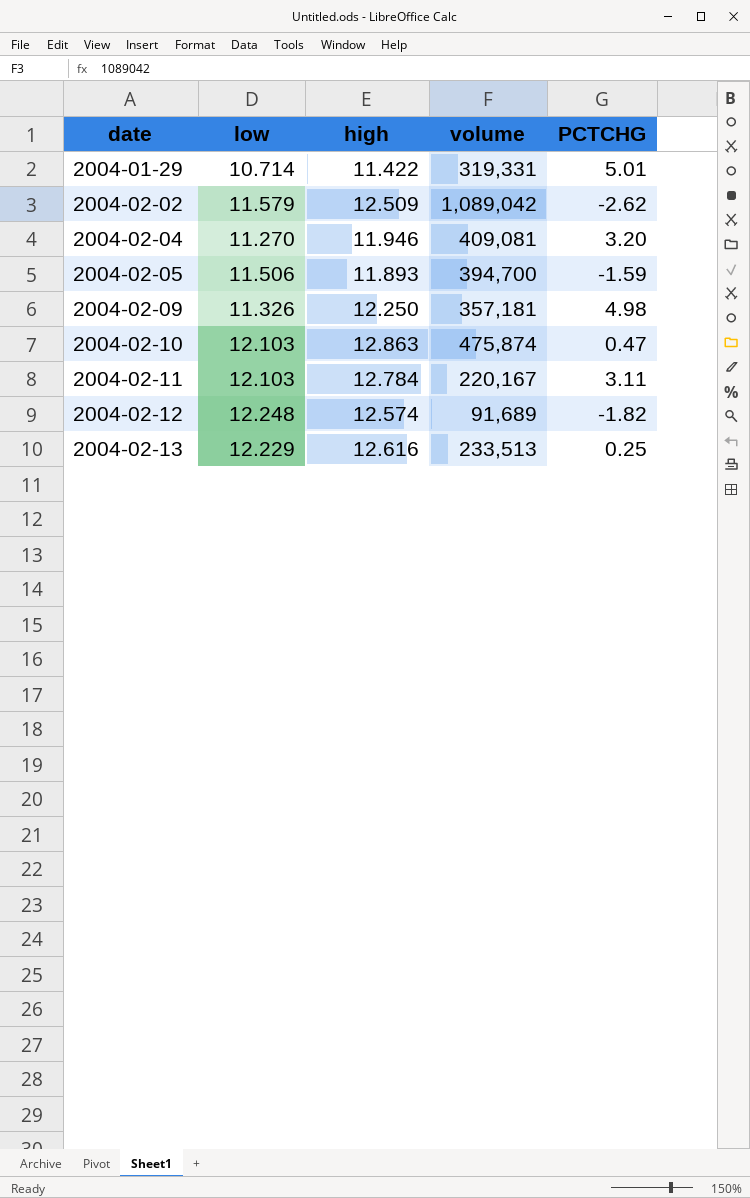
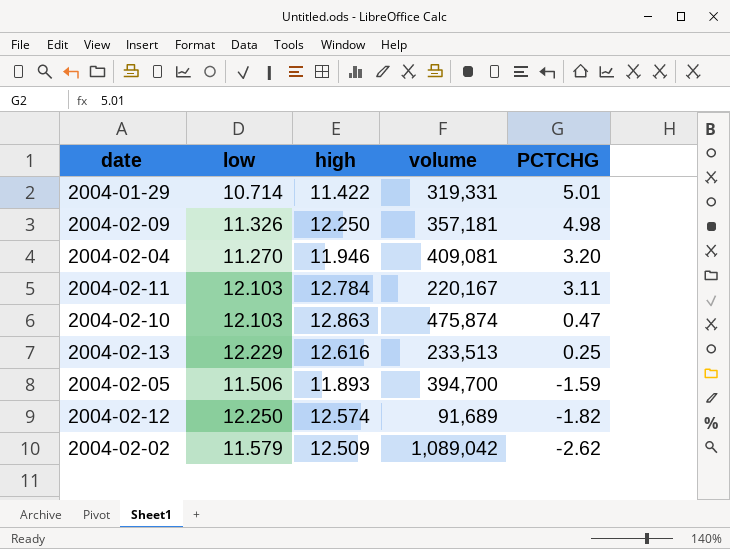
row order: date ascending -> PCTCHG descending
2004-02-12 | low: 12.248 -> 12.250

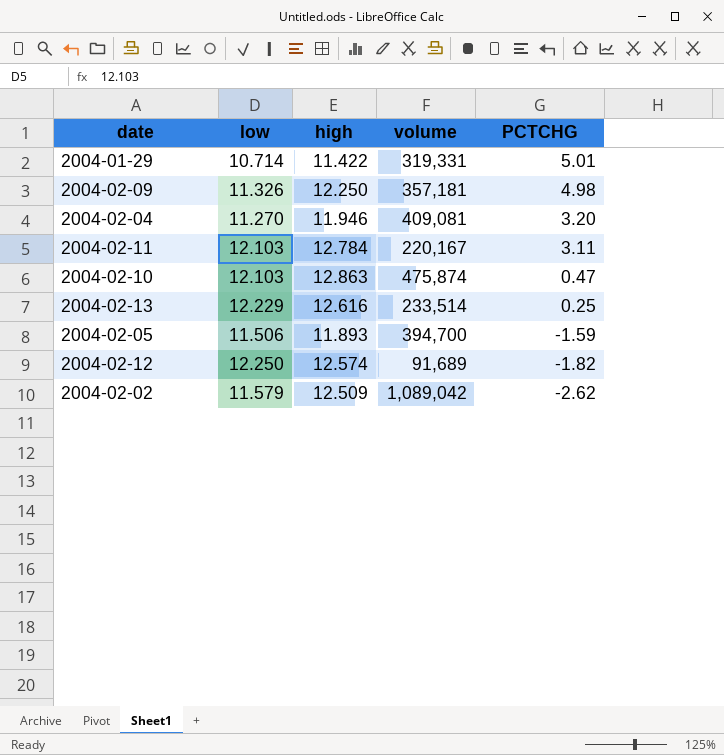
2004-02-13 | volume: 233,513 -> 233,514

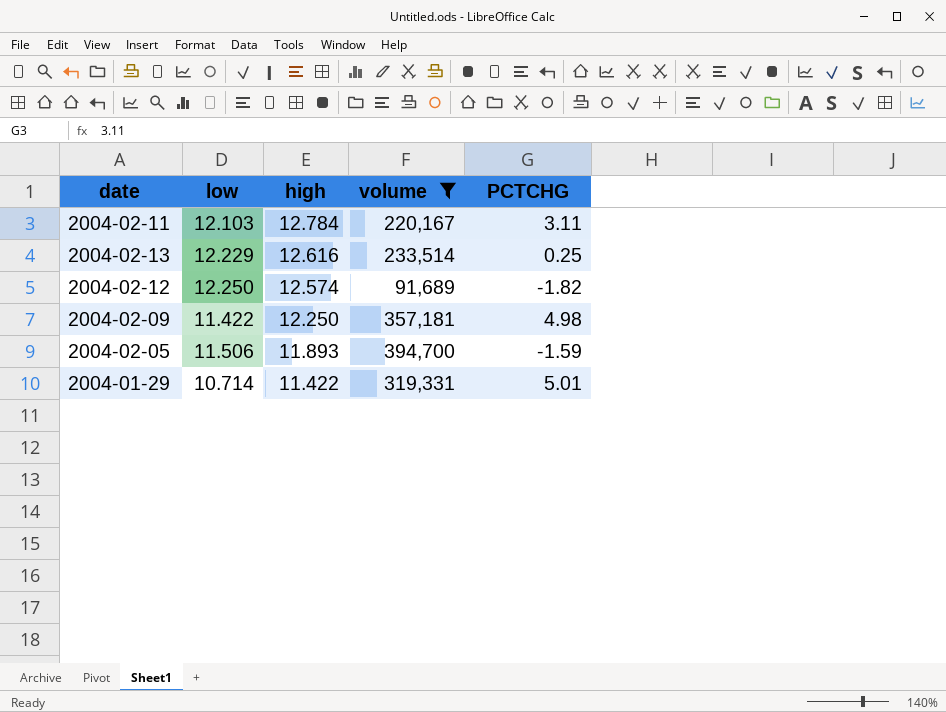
filter: none -> volume <= 394,700
row order: PCTCHG descending -> high descending
2004-02-09 | low: 11.326 -> 11.422

